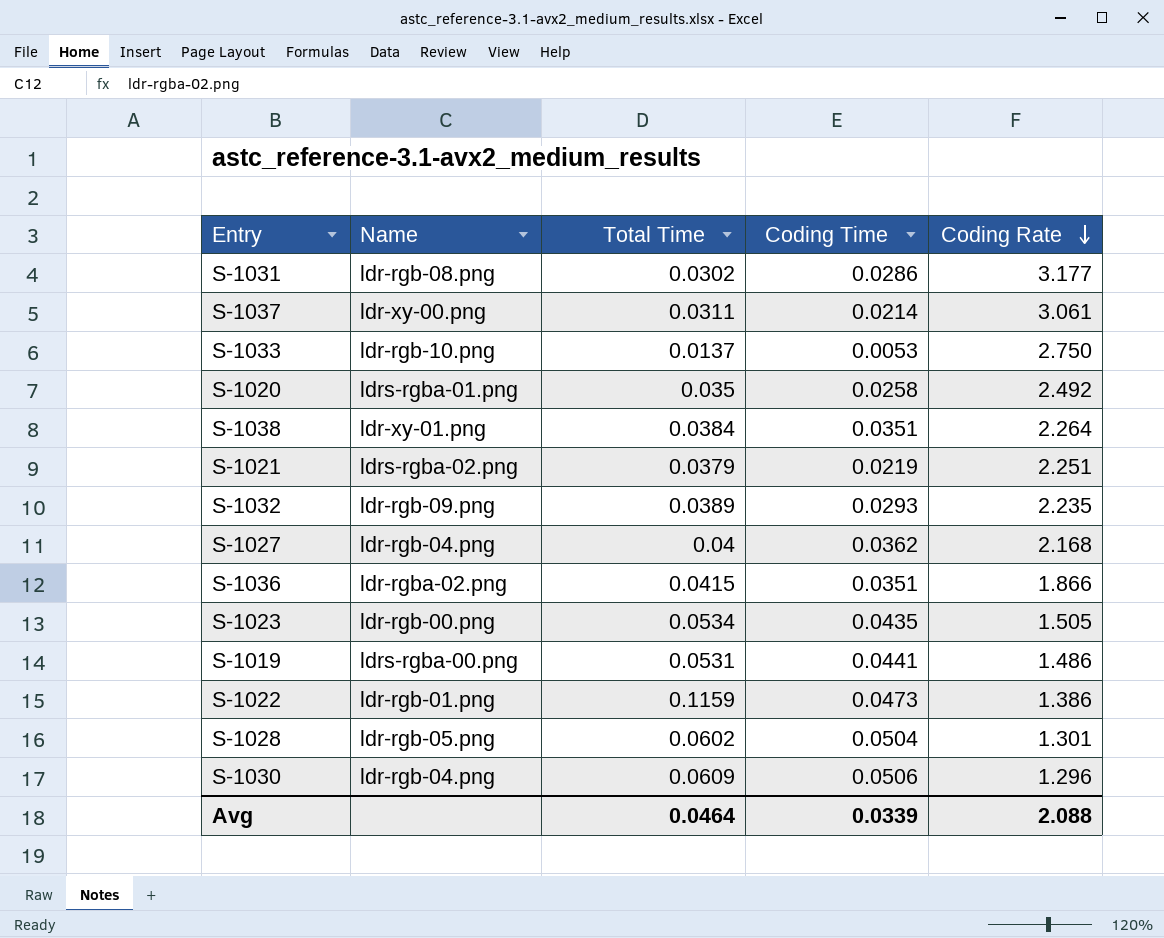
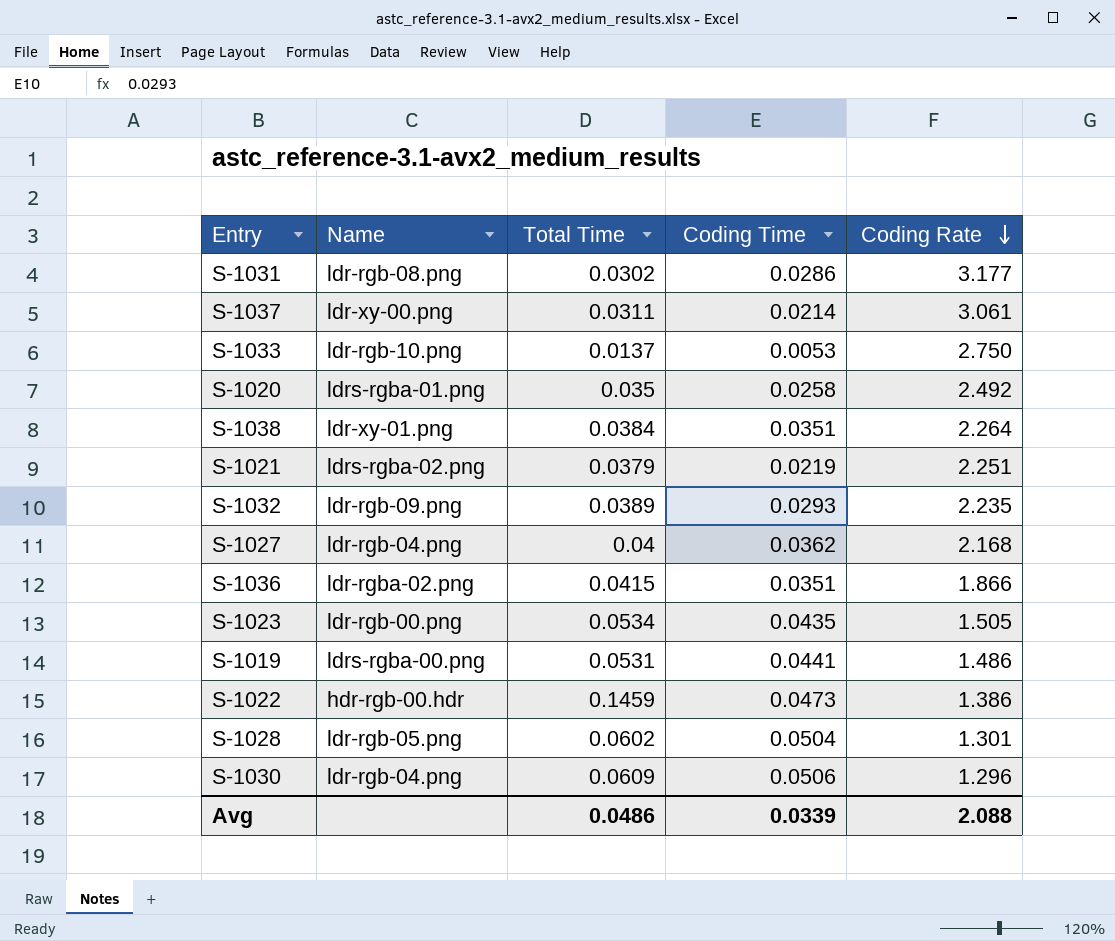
S-1022 | Name: ldr-rgb-01.png -> hdr-rgb-00.hdr
S-1022 | Total Time: 0.1159 -> 0.1459
Avg | Total Time: 0.0464 -> 0.0486

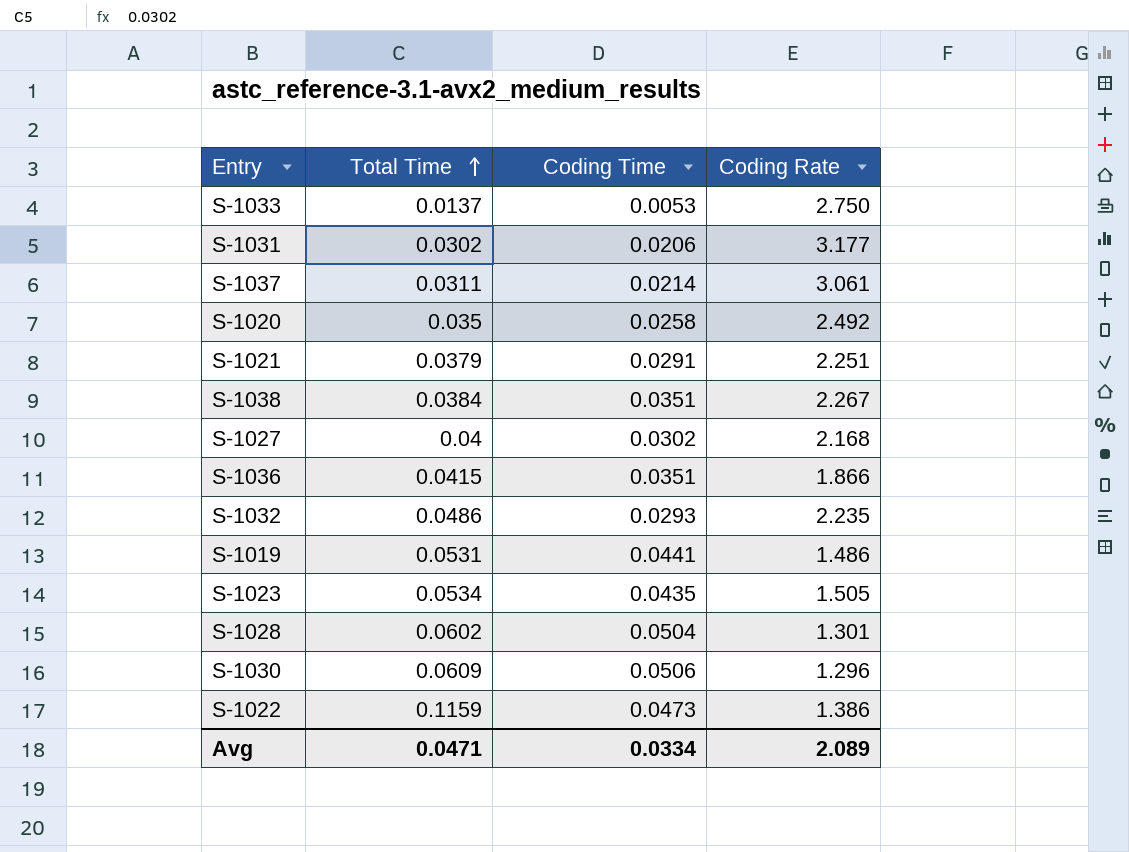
row order: Coding Rate descending -> Total Time ascending
column Name | position: 2 -> none
S-1031 | Coding Time: 0.0286 -> 0.0206
S-1021 | Coding Time: 0.0219 -> 0.0291
S-1038 | Coding Rate: 2.264 -> 2.267
S-1027 | Coding Time: 0.0362 -> 0.0302
S-1032 | Total Time: 0.0389 -> 0.0486
S-1022 | Total Time: 0.1459 -> 0.1159
Avg | Total Time: 0.0486 -> 0.0471
Avg | Coding Time: 0.0339 -> 0.0334
Avg | Coding Rate: 2.088 -> 2.089

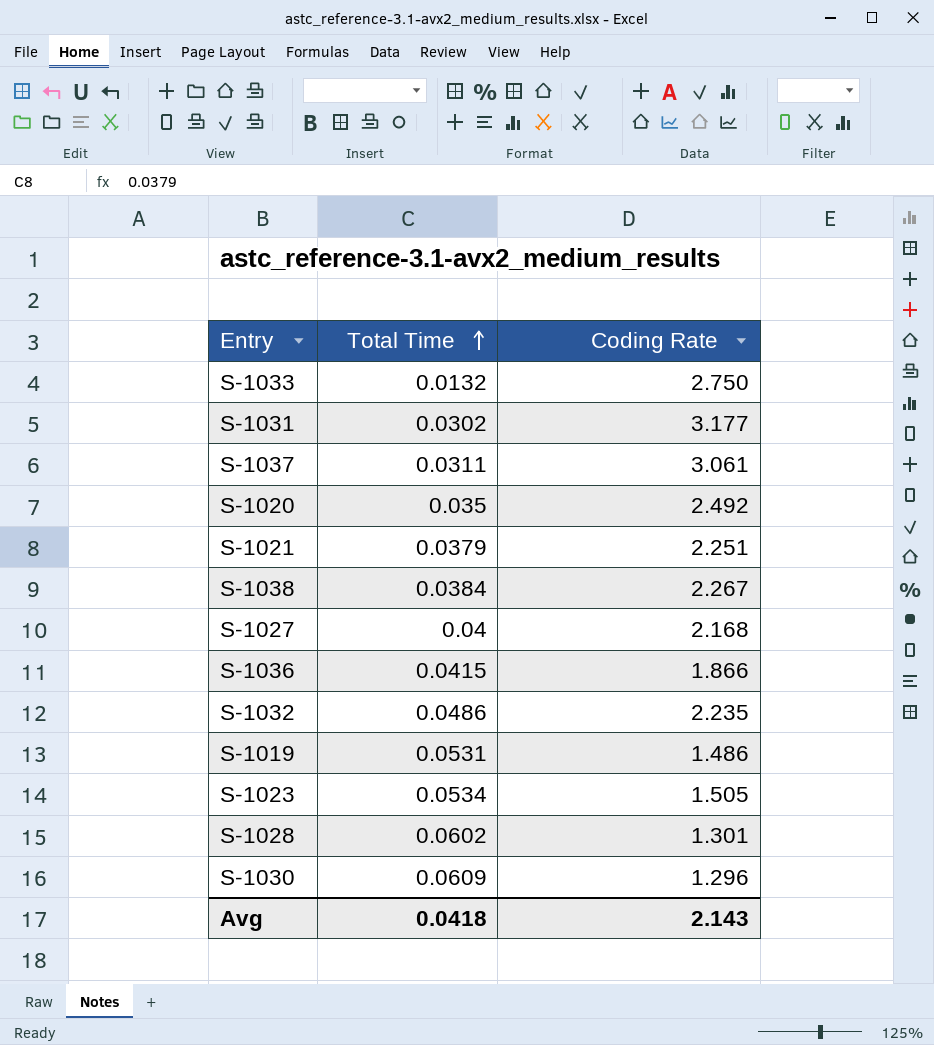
column Coding Time | position: 3 -> none
row S-1022: 0.1159 | 0.0473 | 1.386 -> none
S-1033 | Total Time: 0.0137 -> 0.0132
Avg | Total Time: 0.0471 -> 0.0418
Avg | Coding Rate: 2.089 -> 2.143

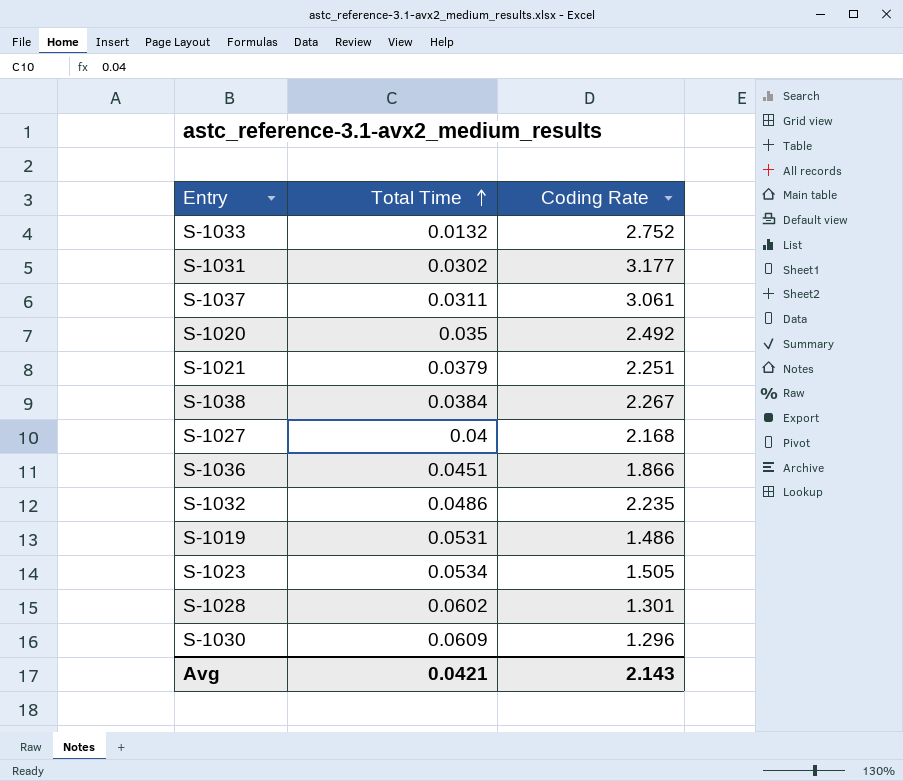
S-1033 | Coding Rate: 2.750 -> 2.752
S-1036 | Total Time: 0.0415 -> 0.0451
Avg | Total Time: 0.0418 -> 0.0421

